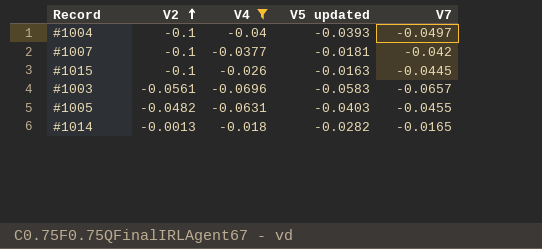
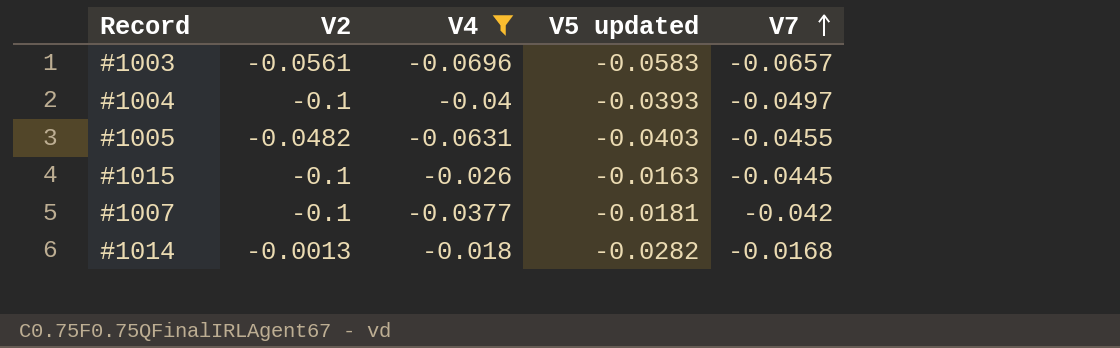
row order: V2 ascending -> V7 ascending
#1014 | V7: -0.0165 -> -0.0168

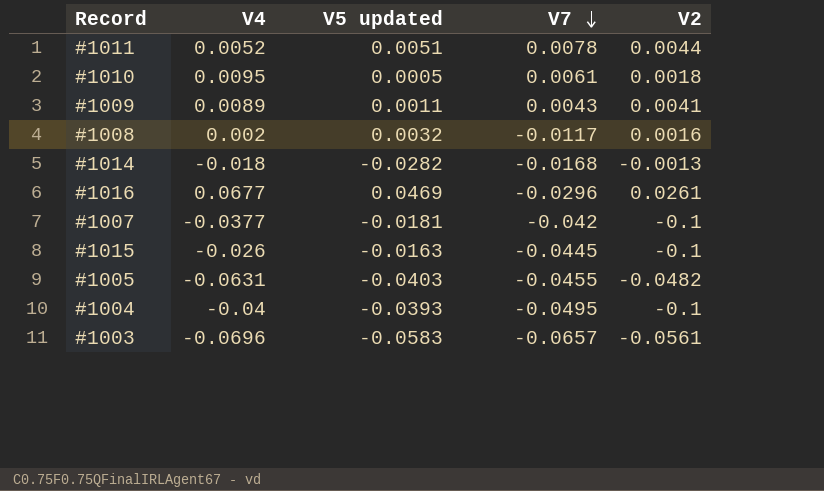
filter: V4 <= -0.018 -> none
row order: V7 ascending -> V7 descending
column V2 | position: 2 -> 5
#1004 | V7: -0.0497 -> -0.0495

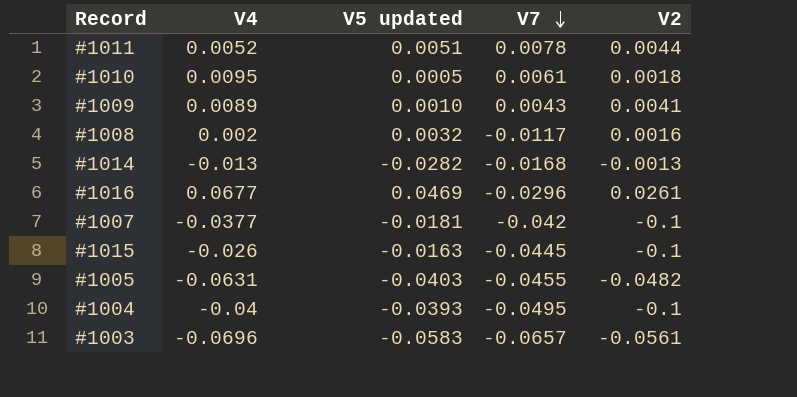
#1009 | V5 updated: 0.0011 -> 0.0010
#1014 | V4: -0.018 -> -0.013

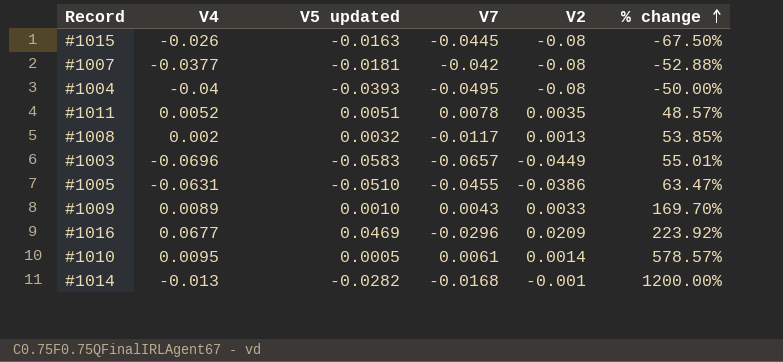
row order: V7 descending -> % change ascending
column % change | formula: none -> ([V4] - [V2]) / [V2]
#1015 | V2: -0.1 -> -0.08
#1007 | V2: -0.1 -> -0.08
#1004 | V2: -0.1 -> -0.08
#1011 | V2: 0.0044 -> 0.0035
#1008 | V2: 0.0016 -> 0.0013
#1003 | V2: -0.0561 -> -0.0449
#1005 | V5 updated: -0.0403 -> -0.0510
#1005 | V2: -0.0482 -> -0.0386
#1009 | V2: 0.0041 -> 0.0033
#1016 | V2: 0.0261 -> 0.0209
#1010 | V2: 0.0018 -> 0.0014
#1014 | V2: -0.0013 -> -0.001

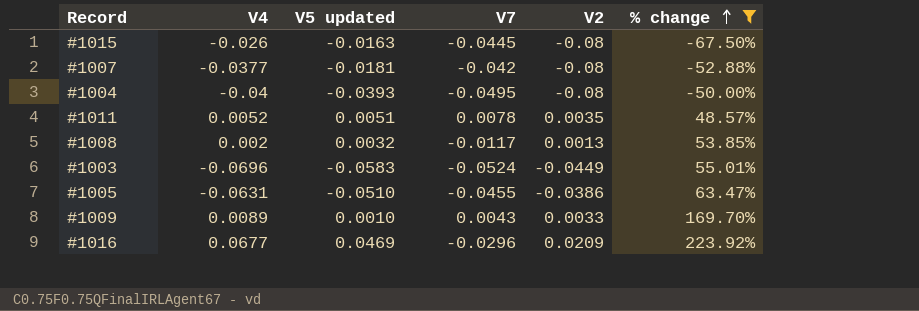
filter: none -> % change <= 223.92%
#1003 | V7: -0.0657 -> -0.0524

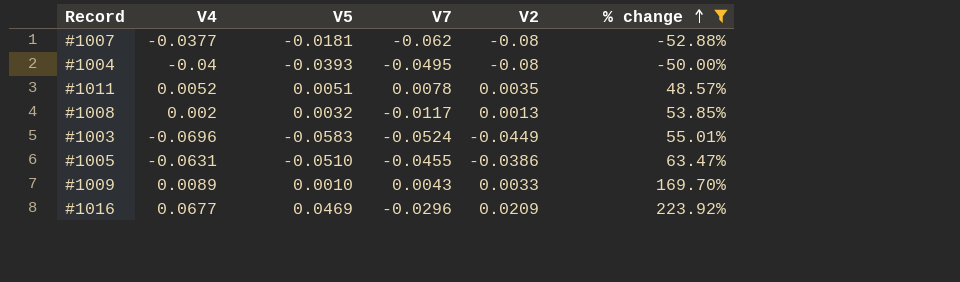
column name: V5 updated -> V5
row #1015: -0.026 | -0.0163 | -0.0445 | -0.08 | -67.50% -> none
#1007 | V7: -0.042 -> -0.062

